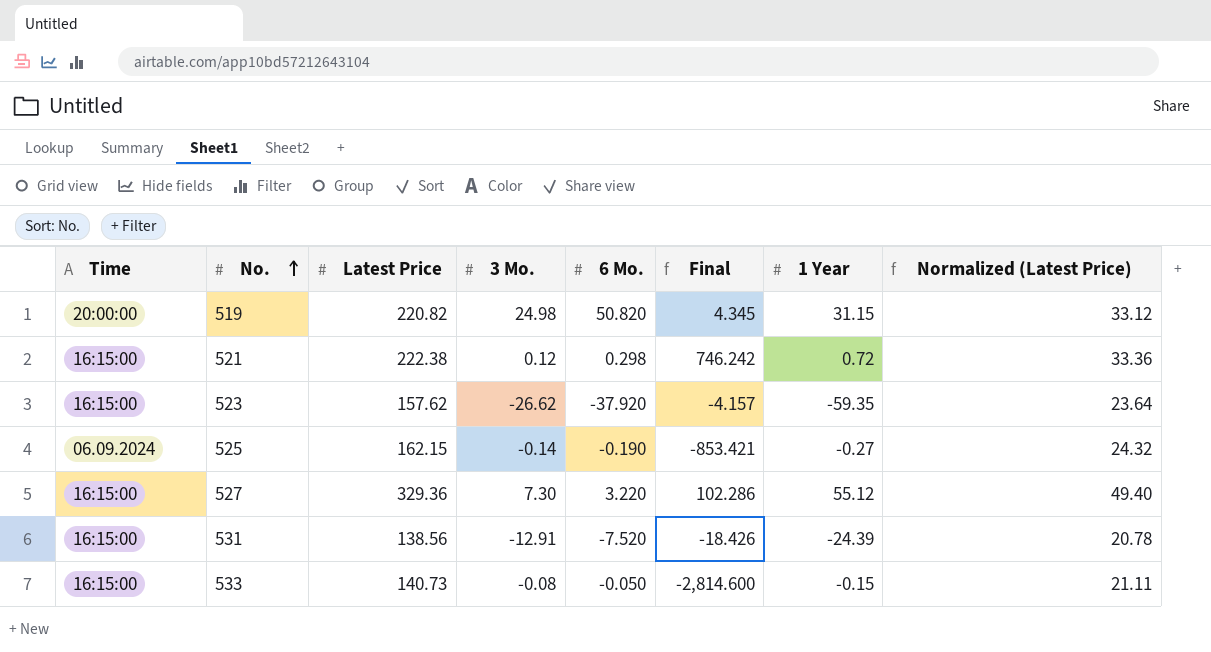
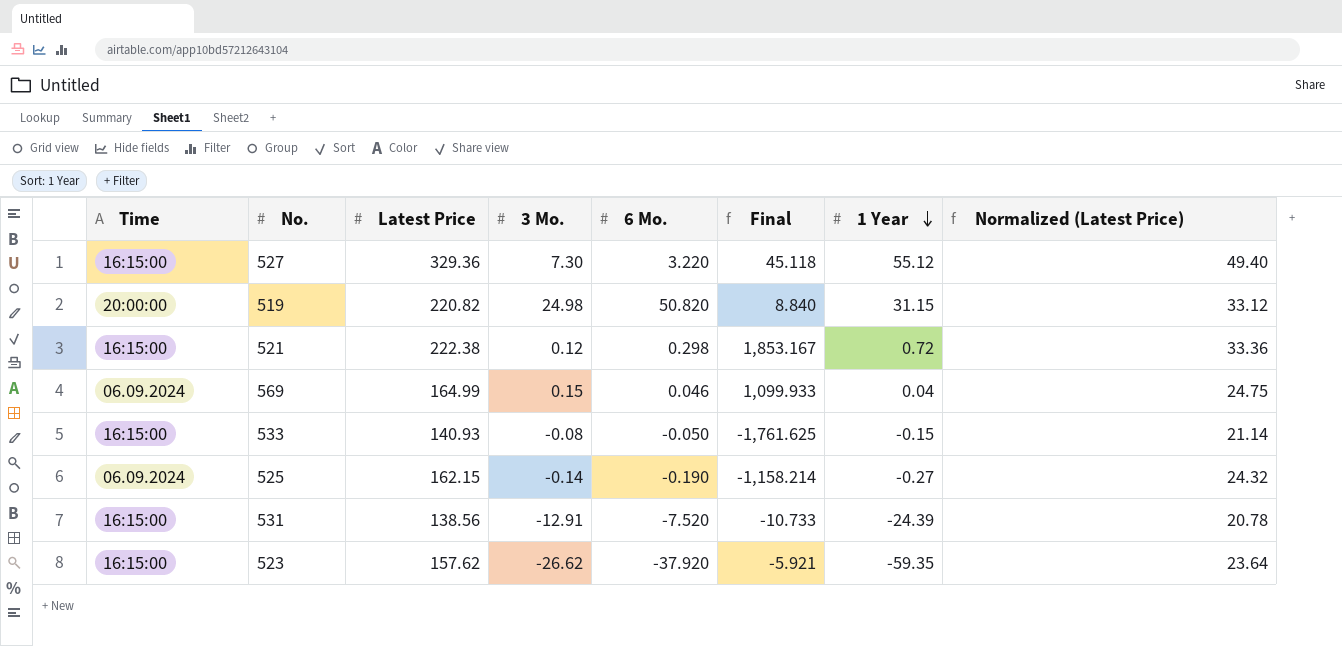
row order: No. ascending -> 1 Year descending
column Final | formula: [Latest Price] / [6 Mo.] -> [Latest Price] / [3 Mo.]
row 569: none -> 06.09.2024 | 164.99 | 0.15 | 0.046 | 1,099.933 | 0.04 | 24.75
533 | Latest Price: 140.73 -> 140.93
533 | Normalized (Latest Price): 21.11 -> 21.14

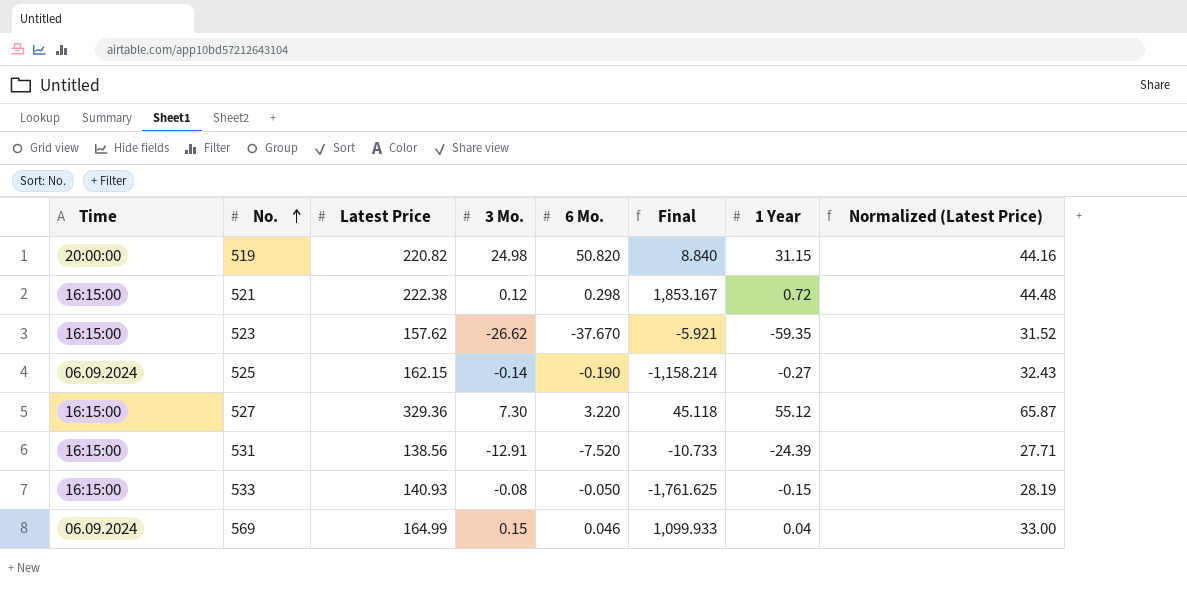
row order: 1 Year descending -> No. ascending
column Normalized (Latest Price) | formula: [Latest Price] * 0.15 -> [Latest Price] * 0.2
523 | 6 Mo.: -37.920 -> -37.670

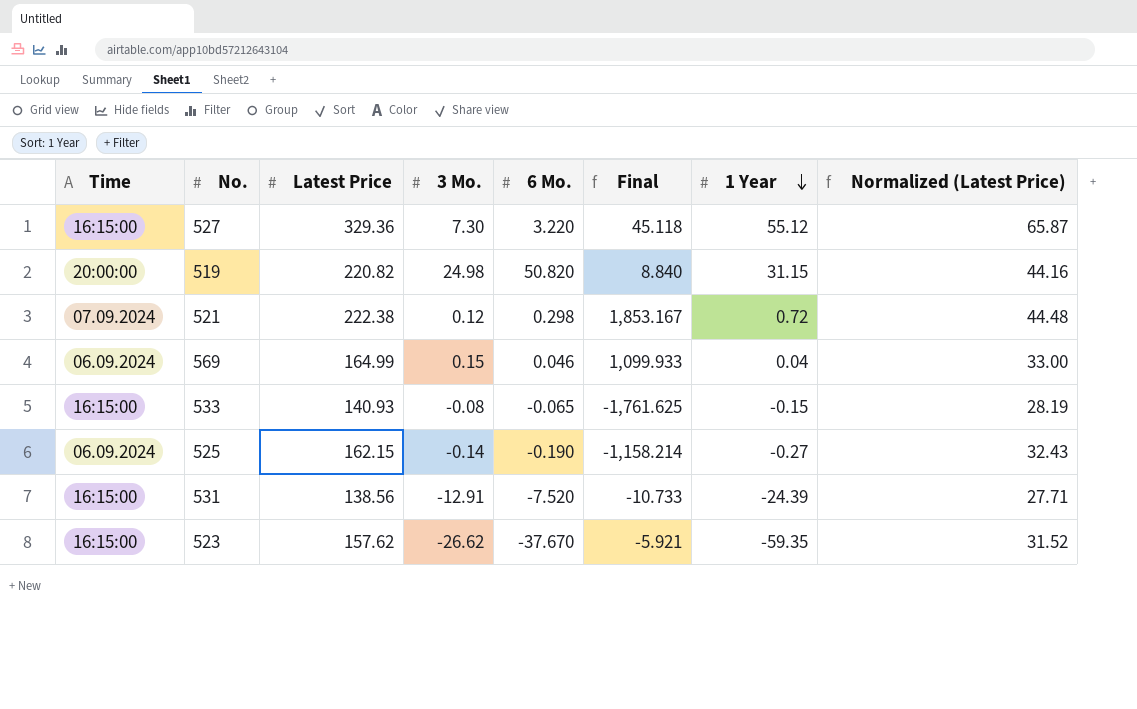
row order: No. ascending -> 1 Year descending
521 | Time: 16:15:00 -> 07.09.2024
533 | 6 Mo.: -0.050 -> -0.065

